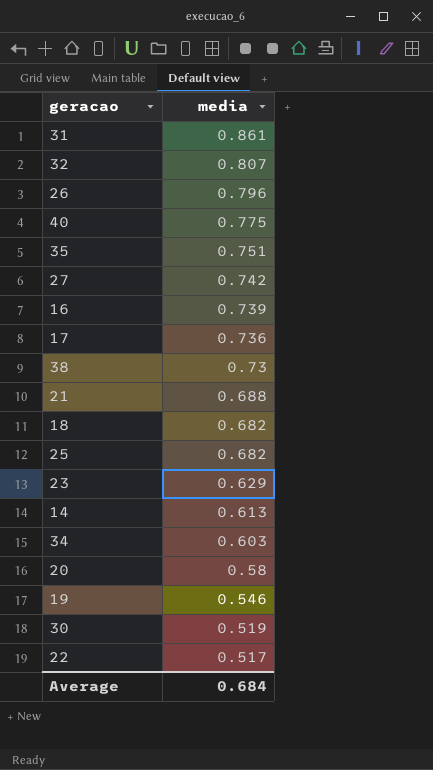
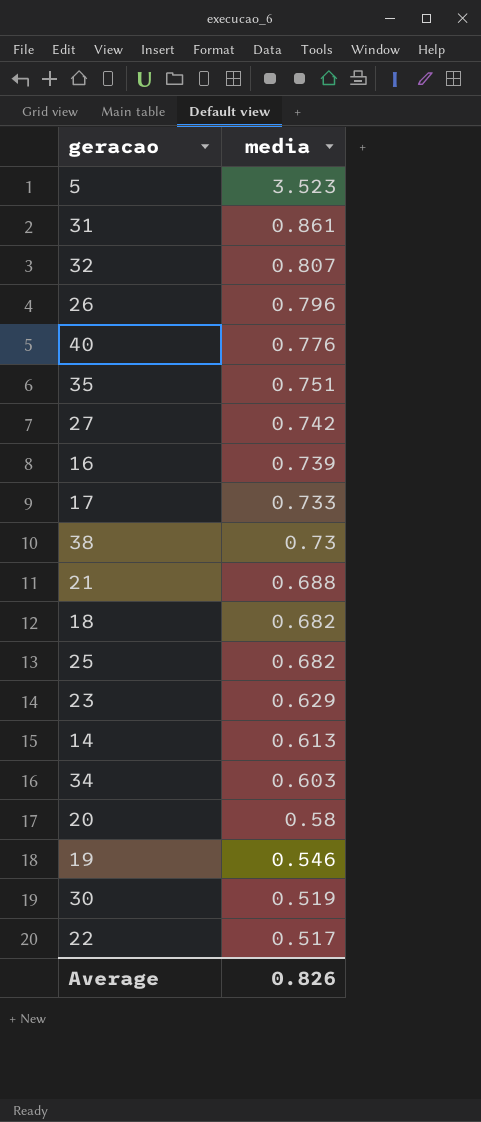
row 5: none -> 3.523
40 | media: 0.775 -> 0.776
17 | media: 0.736 -> 0.733
Average | media: 0.684 -> 0.826

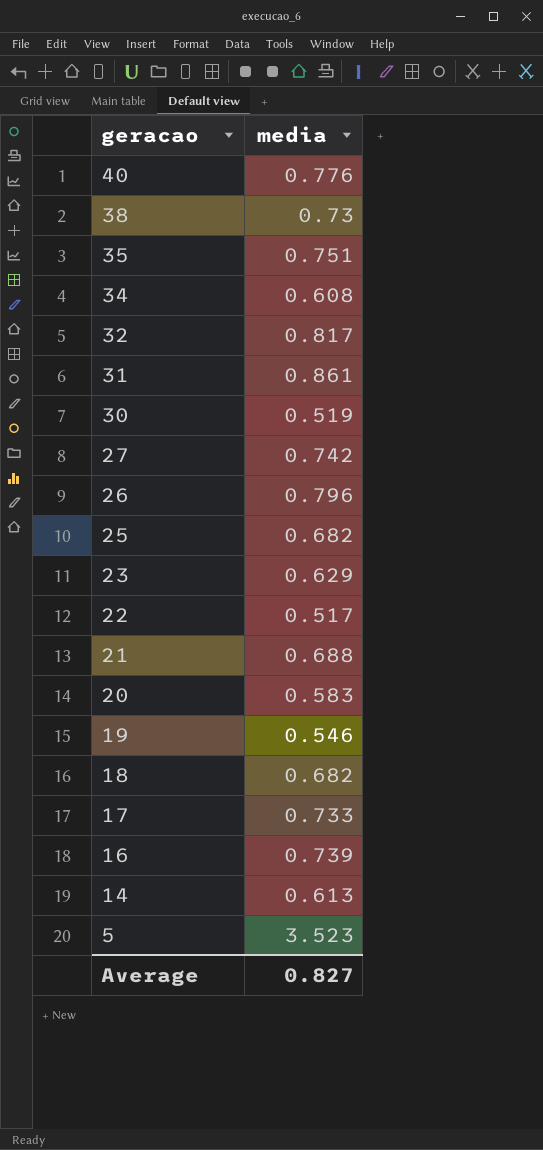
row order: media descending -> geracao descending
34 | media: 0.603 -> 0.608
32 | media: 0.807 -> 0.817
20 | media: 0.58 -> 0.583
Average | media: 0.826 -> 0.827

